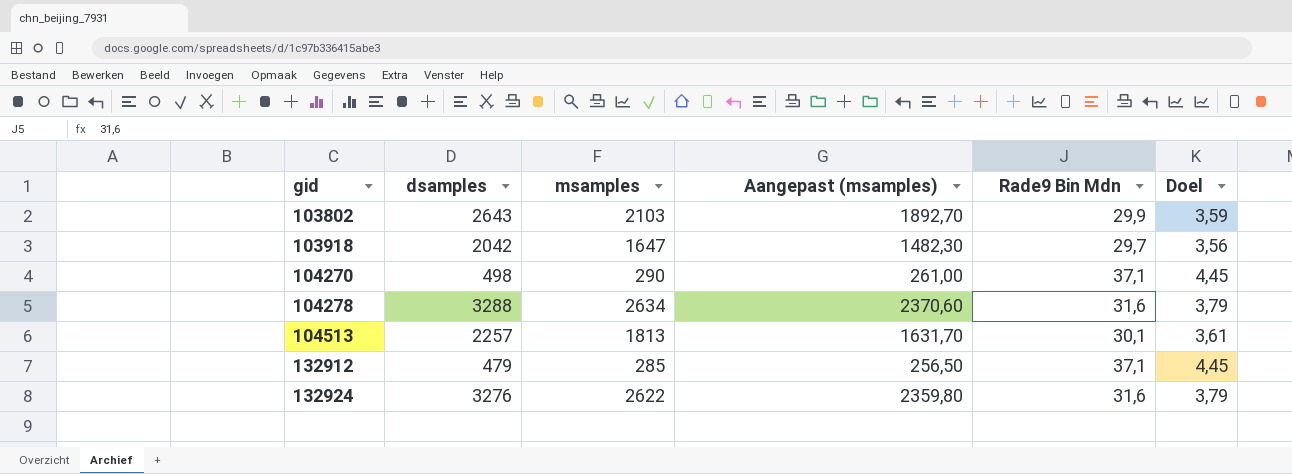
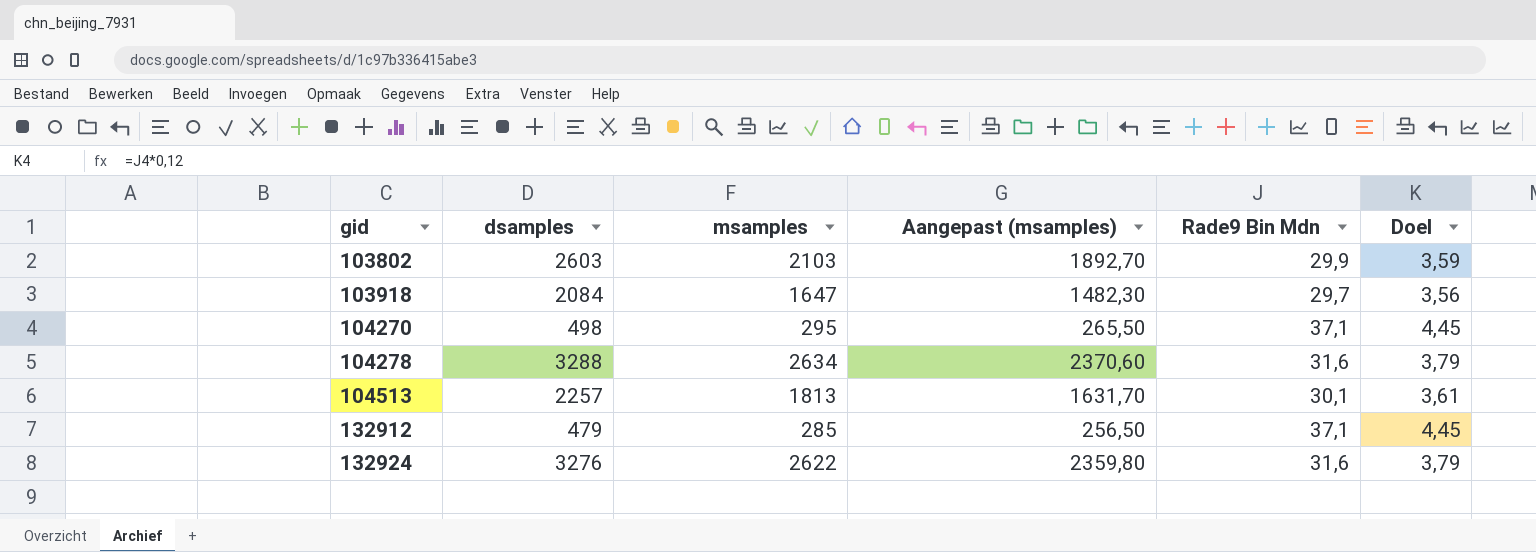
103802 | dsamples: 2643 -> 2603
103918 | dsamples: 2042 -> 2084
104270 | msamples: 290 -> 295
104270 | Aangepast (msamples): 261,00 -> 265,50

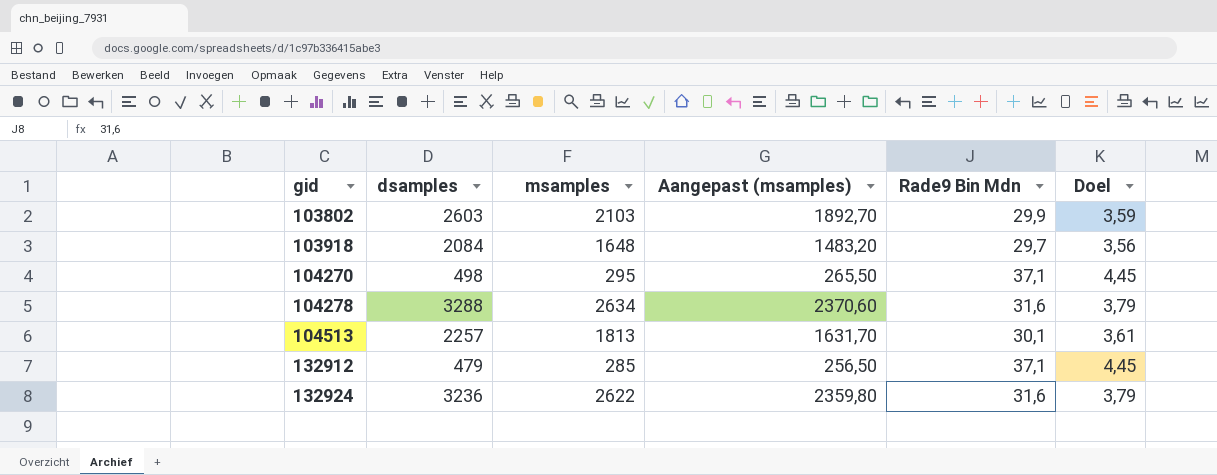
103918 | msamples: 1647 -> 1648
103918 | Aangepast (msamples): 1482,30 -> 1483,20
132924 | dsamples: 3276 -> 3236

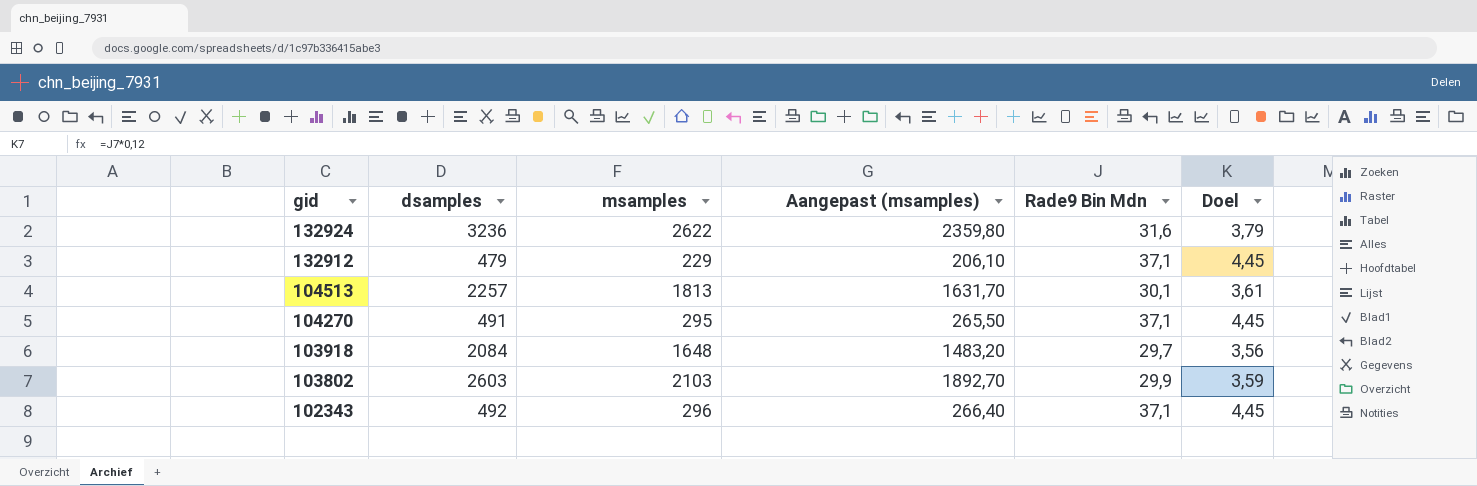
row order: gid ascending -> gid descending
row 104278: 3288 | 2634 | 2370,60 | 31,6 | 3,79 -> none
132912 | msamples: 285 -> 229
132912 | Aangepast (msamples): 256,50 -> 206,10
104270 | dsamples: 498 -> 491
row 102343: none -> 492 | 296 | 266,40 | 37,1 | 4,45

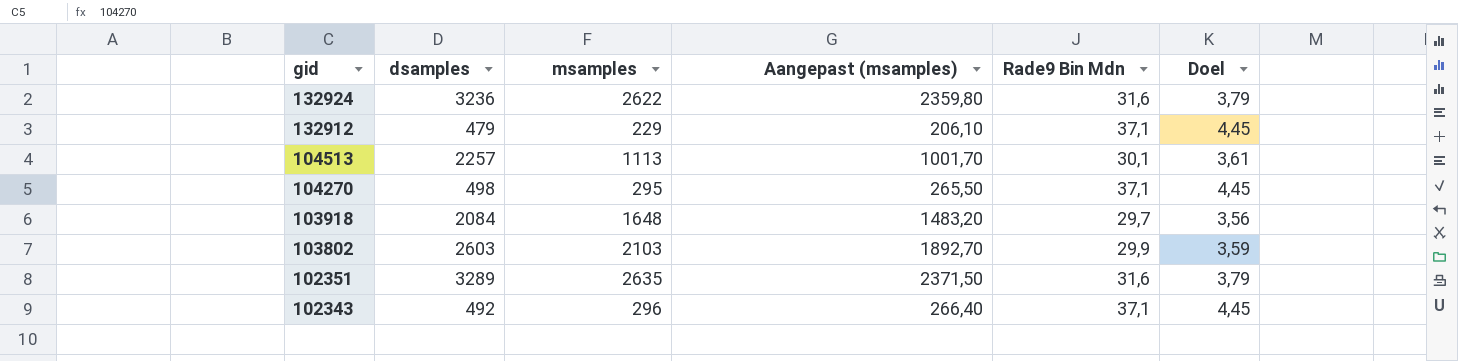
104513 | msamples: 1813 -> 1113
104513 | Aangepast (msamples): 1631,70 -> 1001,70
104270 | dsamples: 491 -> 498
row 102351: none -> 3289 | 2635 | 2371,50 | 31,6 | 3,79

